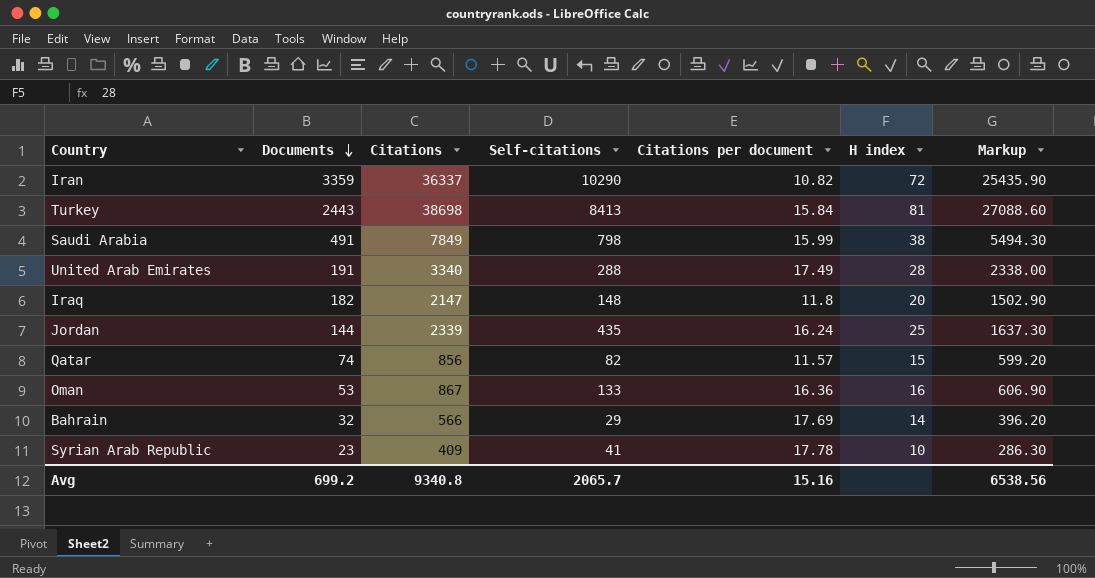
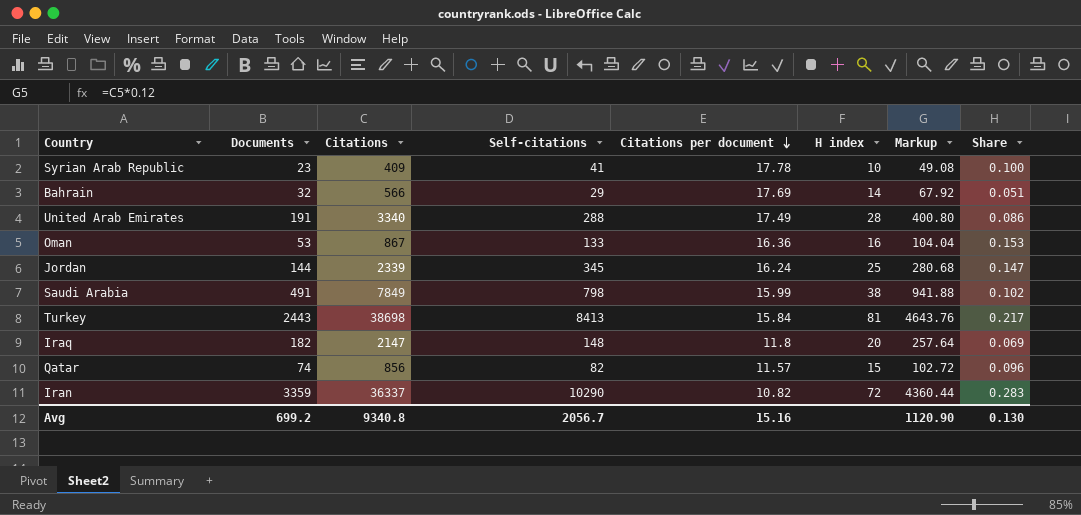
row order: Documents descending -> Citations per document descending
column Markup | formula: [Citations] * 0.7 -> [Citations] * 0.12
column Share | formula: none -> [Self-citations] / [Citations]
Jordan | Self-citations: 435 -> 345
Avg | Self-citations: 2065.7 -> 2056.7
Avg | Markup: 6538.56 -> 1120.90

